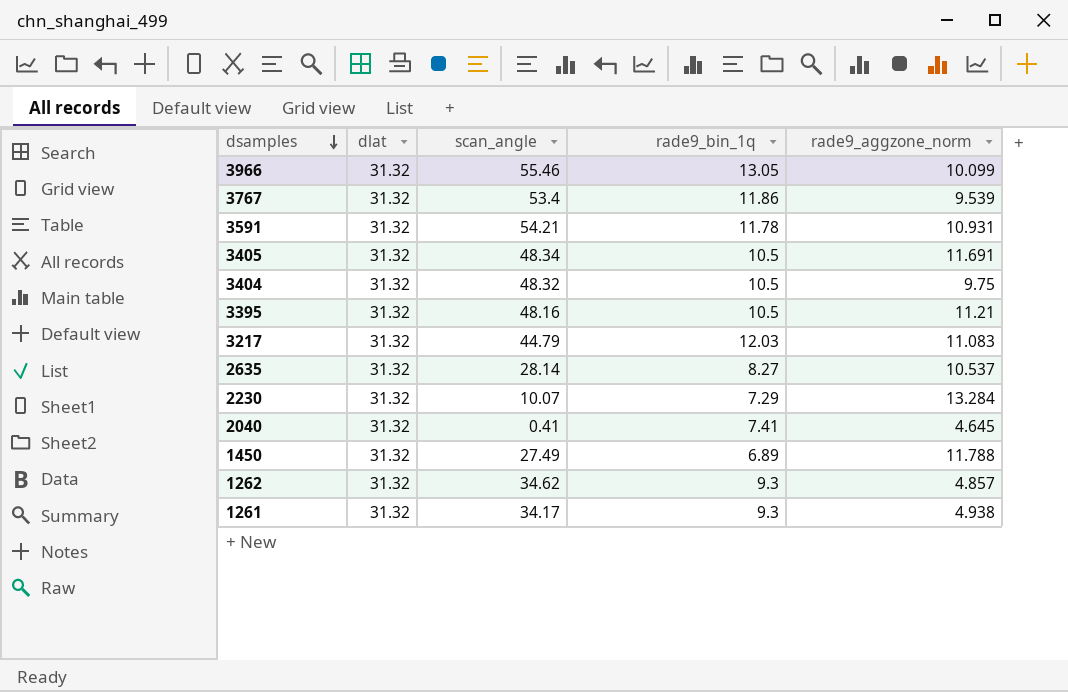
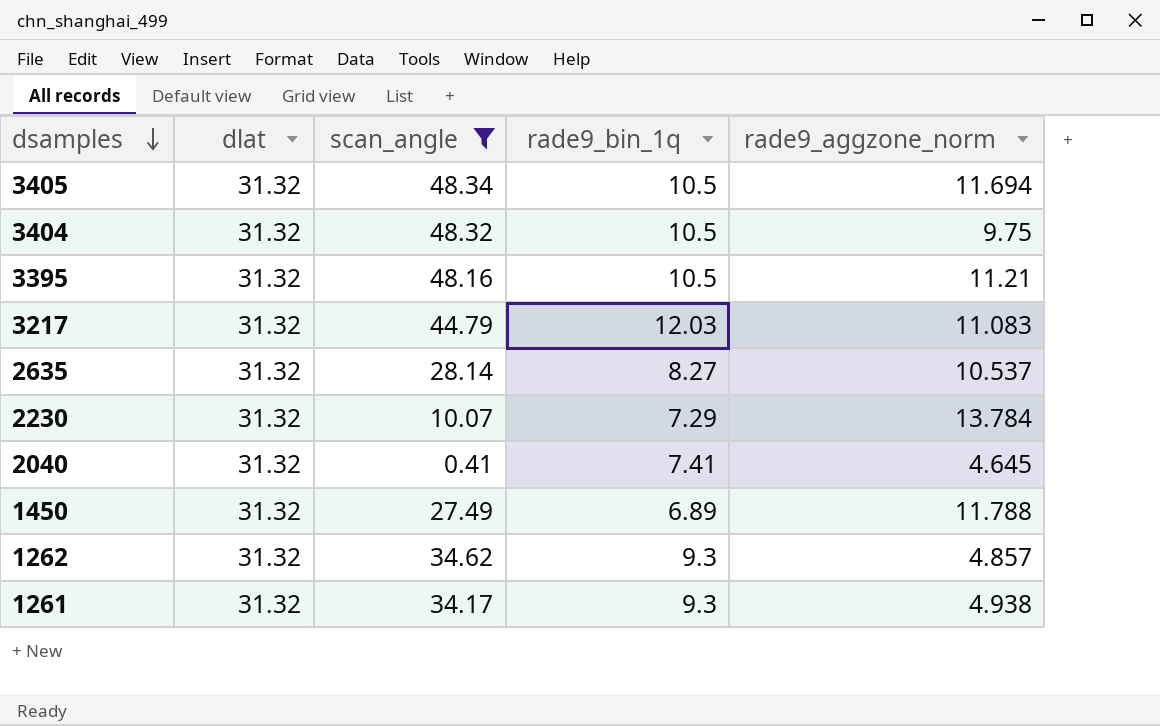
filter: none -> scan_angle <= 48.34
3405 | rade9_aggzone_norm: 11.691 -> 11.694
2230 | rade9_aggzone_norm: 13.284 -> 13.784

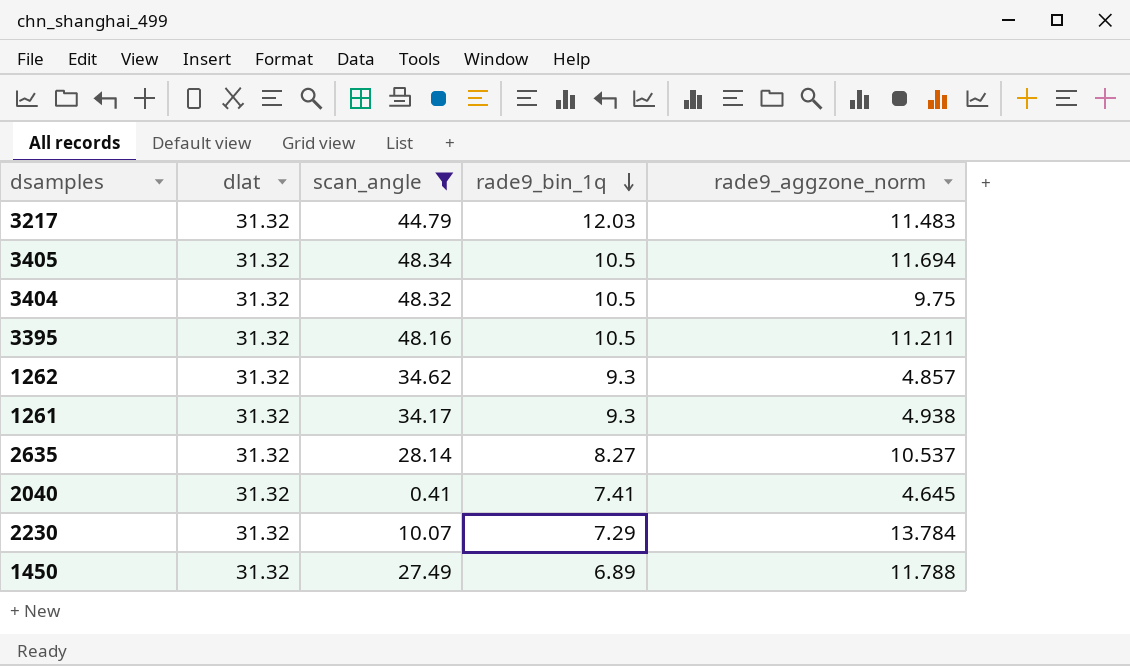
row order: dsamples descending -> rade9_bin_1q descending
3217 | rade9_aggzone_norm: 11.083 -> 11.483
3395 | rade9_aggzone_norm: 11.21 -> 11.211

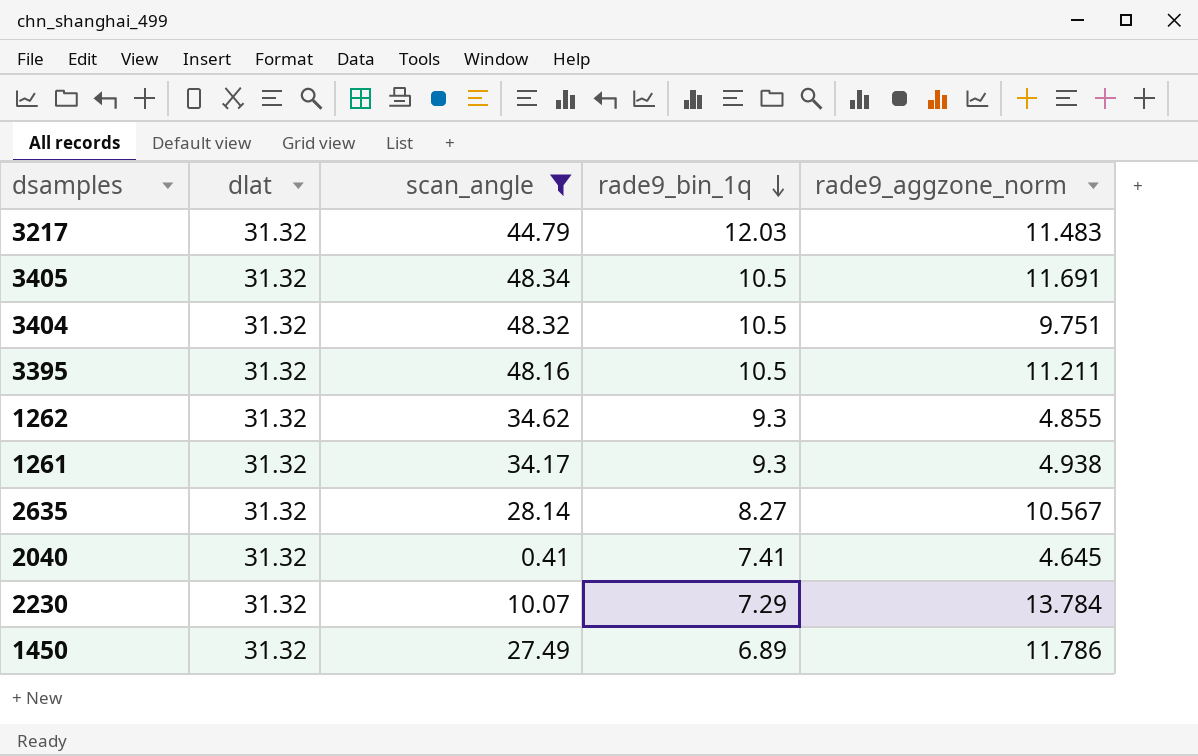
3405 | rade9_aggzone_norm: 11.694 -> 11.691
3404 | rade9_aggzone_norm: 9.75 -> 9.751
1262 | rade9_aggzone_norm: 4.857 -> 4.855
2635 | rade9_aggzone_norm: 10.537 -> 10.567
1450 | rade9_aggzone_norm: 11.788 -> 11.786

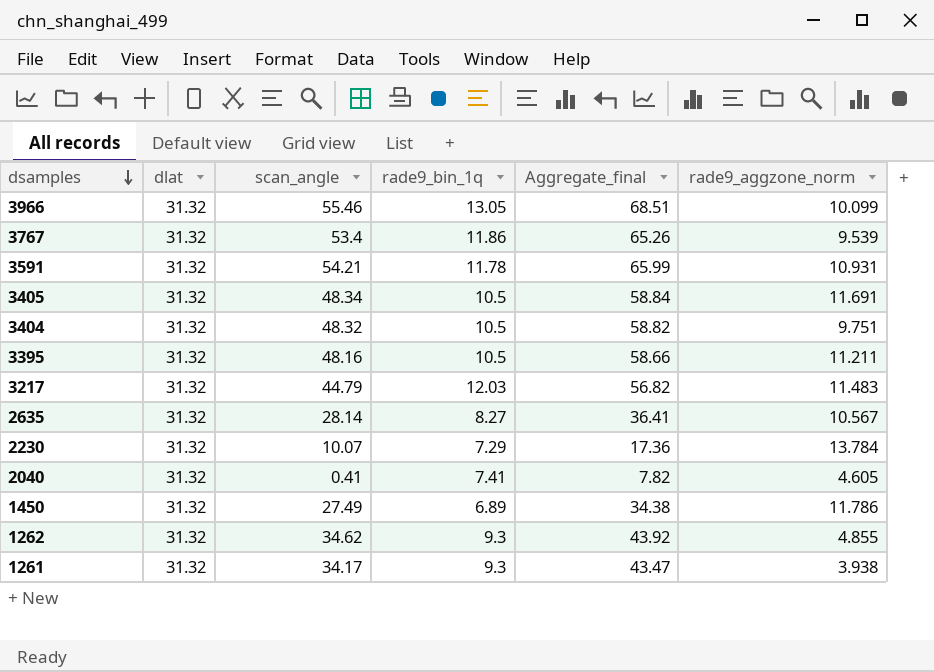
filter: scan_angle <= 48.34 -> none
row order: rade9_bin_1q descending -> dsamples descending
column Aggregate_final | formula: none -> [scan_angle] + [rade9_bin_1q]
2040 | rade9_aggzone_norm: 4.645 -> 4.605
1261 | rade9_aggzone_norm: 4.938 -> 3.938

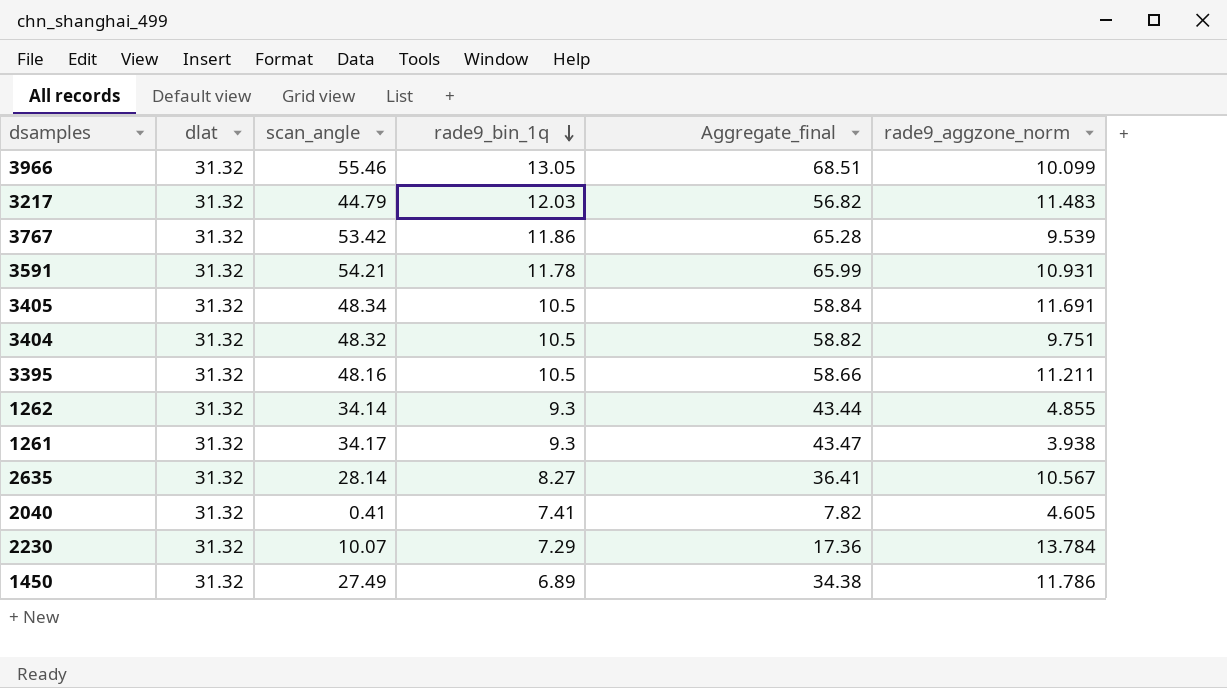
row order: dsamples descending -> rade9_bin_1q descending
3767 | scan_angle: 53.4 -> 53.42
3767 | Aggregate_final: 65.26 -> 65.28
1262 | scan_angle: 34.62 -> 34.14
1262 | Aggregate_final: 43.92 -> 43.44

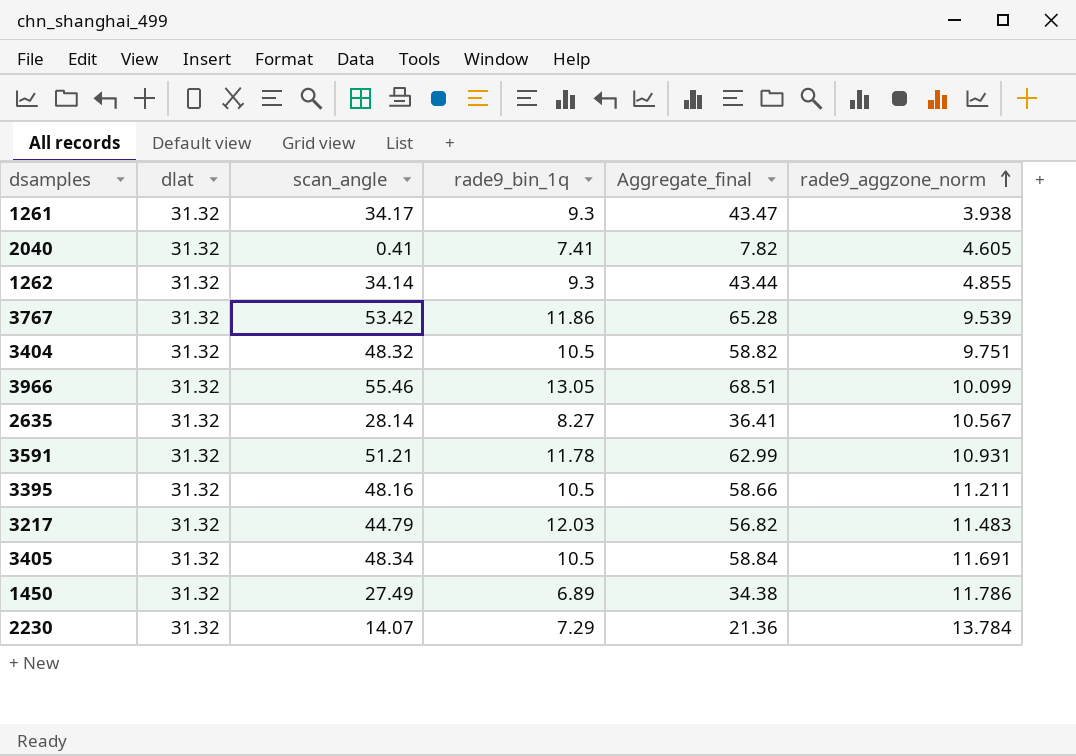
row order: rade9_bin_1q descending -> rade9_aggzone_norm ascending
3591 | scan_angle: 54.21 -> 51.21
3591 | Aggregate_final: 65.99 -> 62.99
2230 | scan_angle: 10.07 -> 14.07
2230 | Aggregate_final: 17.36 -> 21.36

